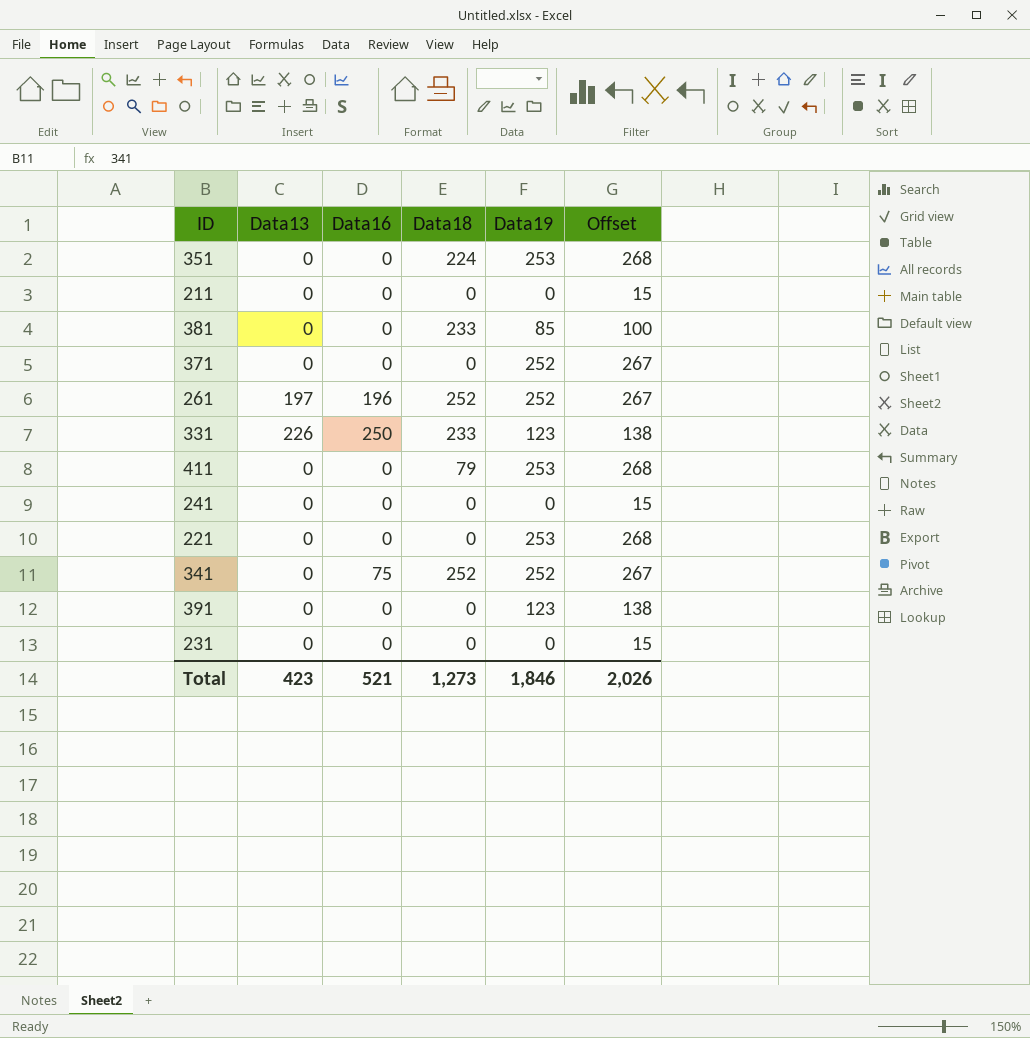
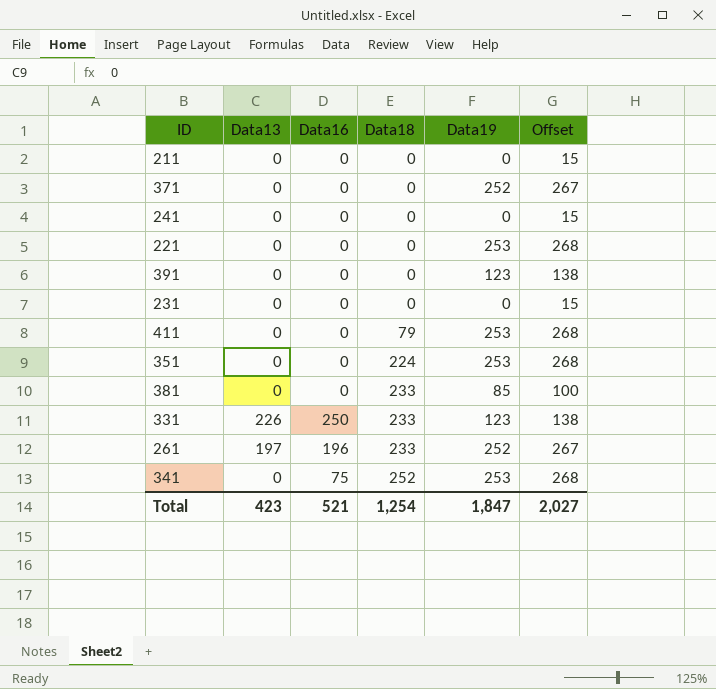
row order: none -> Data18 ascending
261 | Data18: 252 -> 233
341 | Data19: 252 -> 253
341 | Offset: 267 -> 268
Total | Data18: 1,273 -> 1,254
Total | Data19: 1,846 -> 1,847
Total | Offset: 2,026 -> 2,027

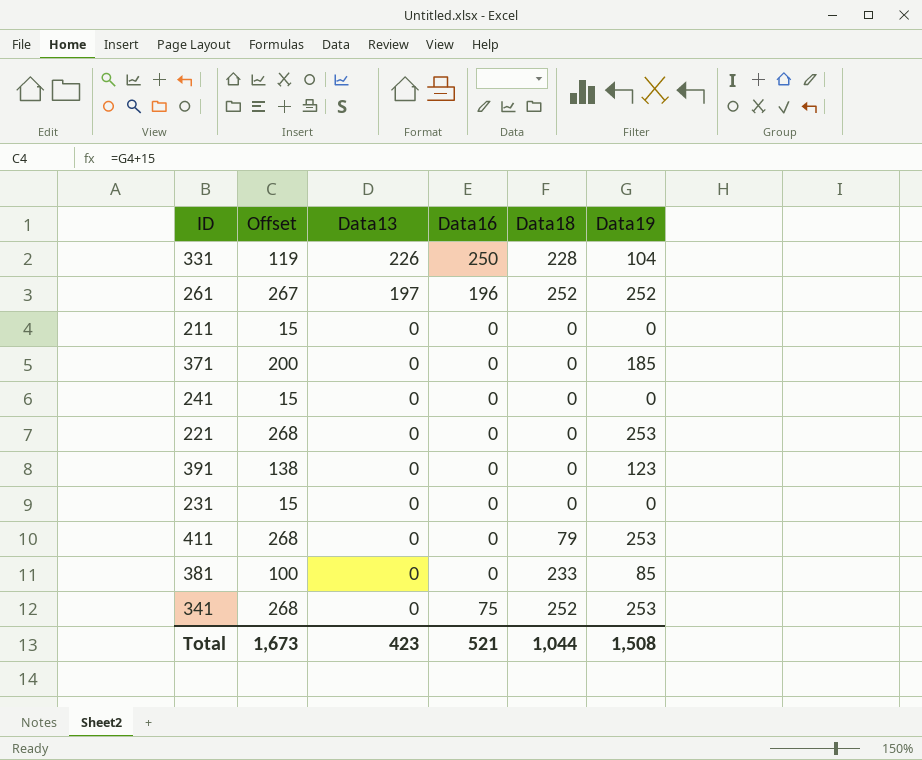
row order: Data18 ascending -> Data13 descending
column Offset | position: 6 -> 2
row 351: 0 | 0 | 224 | 253 | 268 -> none
331 | Offset: 138 -> 119
331 | Data18: 233 -> 228
331 | Data19: 123 -> 104
261 | Data18: 233 -> 252
371 | Offset: 267 -> 200
371 | Data19: 252 -> 185
Total | Offset: 2,027 -> 1,673
Total | Data18: 1,254 -> 1,044
Total | Data19: 1,847 -> 1,508

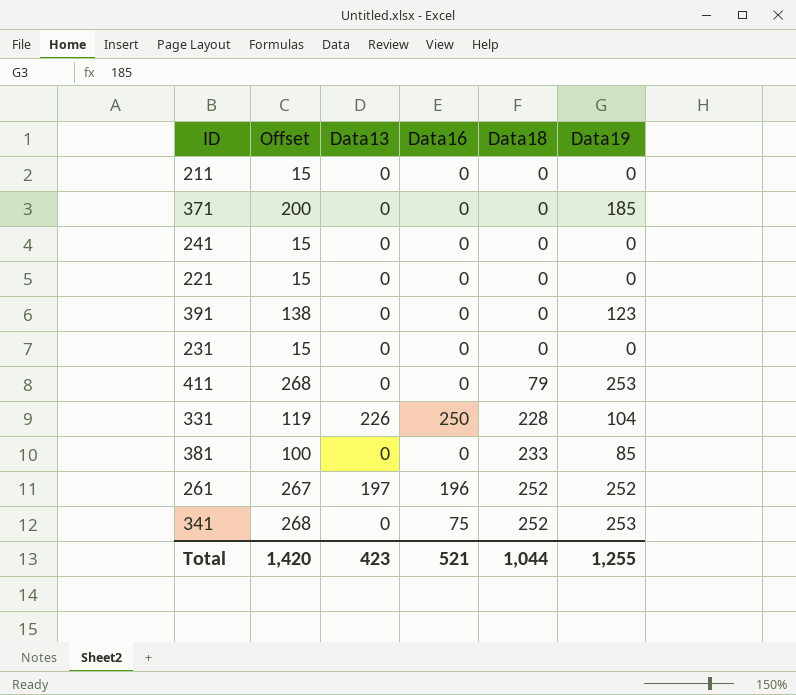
row order: Data13 descending -> Data18 ascending
221 | Offset: 268 -> 15
221 | Data19: 253 -> 0
Total | Offset: 1,673 -> 1,420
Total | Data19: 1,508 -> 1,255

